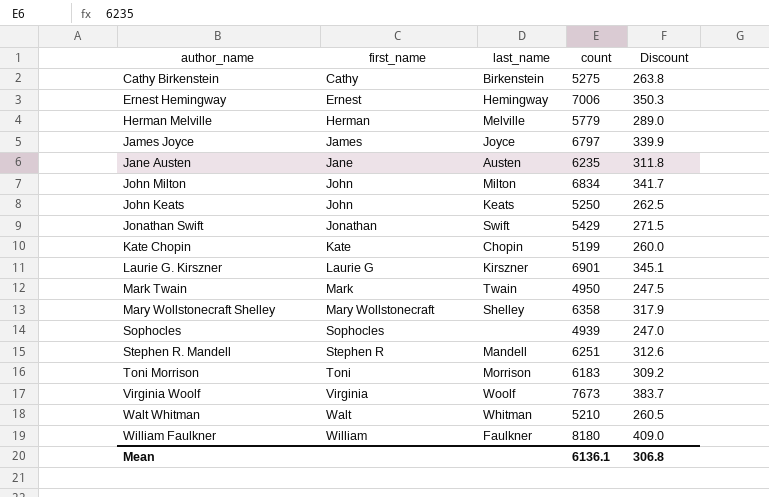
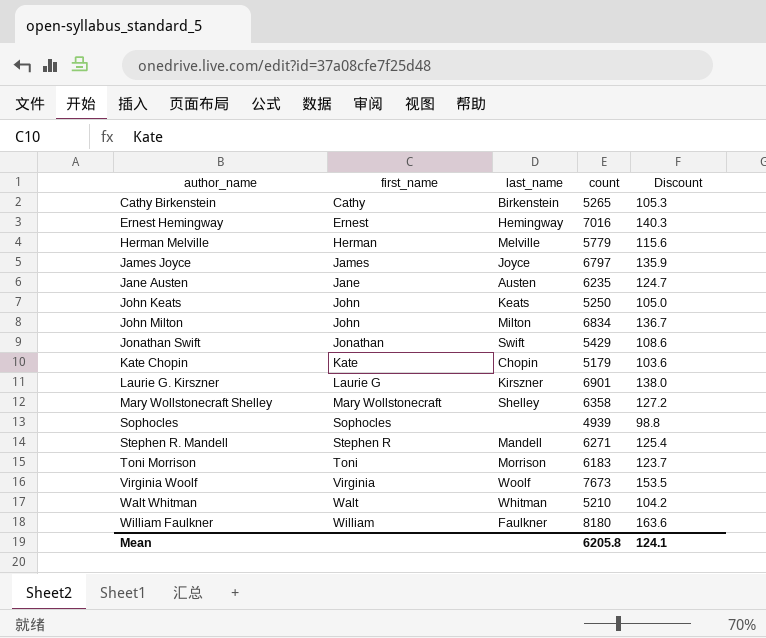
row order: first_name ascending -> author_name ascending
column Discount | formula: [count] * 0.05 -> [count] * 0.02
row Mark Twain: Mark | Twain | 4950 | 247.5 -> none
Cathy Birkenstein | count: 5275 -> 5265
Ernest Hemingway | count: 7006 -> 7016
Kate Chopin | count: 5199 -> 5179
Stephen R. Mandell | count: 6251 -> 6271
Mean | count: 6136.1 -> 6205.8
Mean | Discount: 306.8 -> 124.1

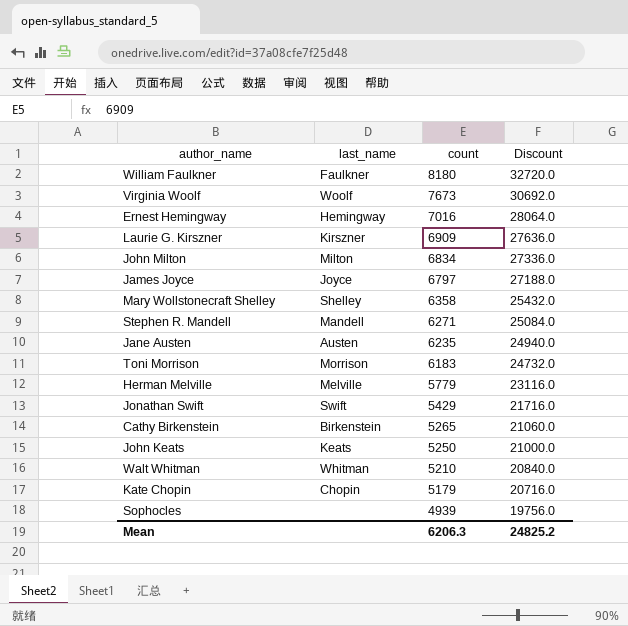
row order: author_name ascending -> count descending
column first_name | position: 2 -> none
column Discount | formula: [count] * 0.02 -> [count] * 4
Laurie G. Kirszner | count: 6901 -> 6909
Mean | count: 6205.8 -> 6206.3
Mean | Discount: 124.1 -> 24825.2

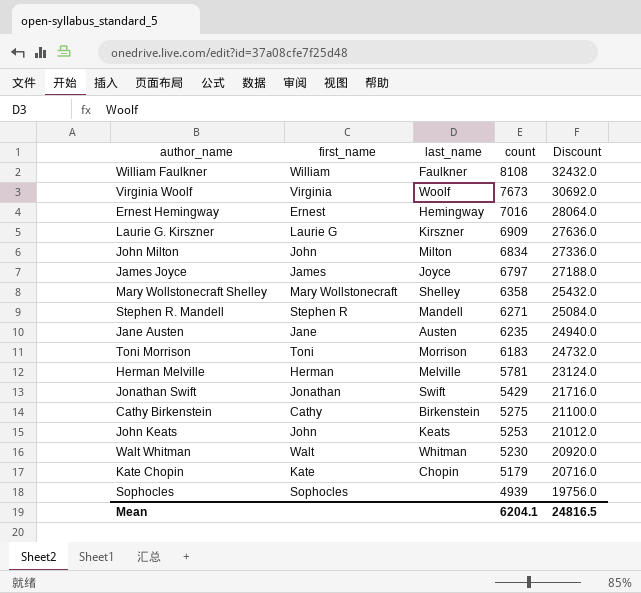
column first_name | position: none -> 2
William Faulkner | count: 8180 -> 8108
William Faulkner | Discount: 32720.0 -> 32432.0
Herman Melville | count: 5779 -> 5781
Herman Melville | Discount: 23116.0 -> 23124.0
Cathy Birkenstein | count: 5265 -> 5275
Cathy Birkenstein | Discount: 21060.0 -> 21100.0
John Keats | count: 5250 -> 5253
John Keats | Discount: 21000.0 -> 21012.0
Walt Whitman | count: 5210 -> 5230
Walt Whitman | Discount: 20840.0 -> 20920.0
Mean | count: 6206.3 -> 6204.1
Mean | Discount: 24825.2 -> 24816.5

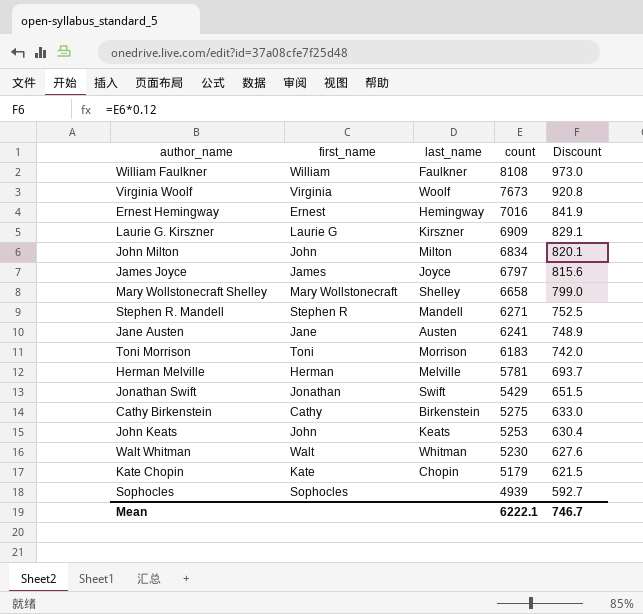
column Discount | formula: [count] * 4 -> [count] * 0.12
Mary Wollstonecraft Shelley | count: 6358 -> 6658
Jane Austen | count: 6235 -> 6241
Mean | count: 6204.1 -> 6222.1
Mean | Discount: 24816.5 -> 746.7

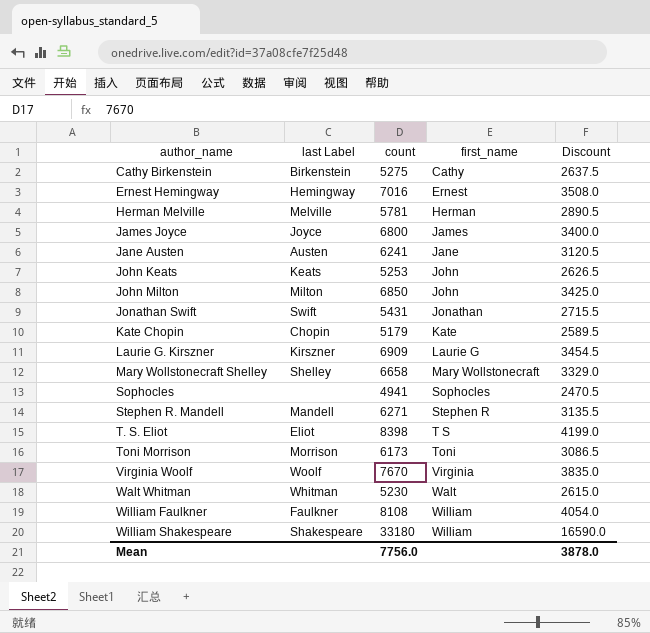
row order: count descending -> author_name ascending
column name: last_name -> last Label
column first_name | position: 2 -> 4
column Discount | formula: [count] * 0.12 -> [count] * 0.5
James Joyce | count: 6797 -> 6800
John Milton | count: 6834 -> 6850
Jonathan Swift | count: 5429 -> 5431
Sophocles | count: 4939 -> 4941
row T. S. Eliot: none -> Eliot | 8398 | T S | 4199.0
Toni Morrison | count: 6183 -> 6173
Virginia Woolf | count: 7673 -> 7670
row William Shakespeare: none -> Shakespeare | 33180 | William | 16590.0
Mean | count: 6222.1 -> 7756.0
Mean | Discount: 746.7 -> 3878.0

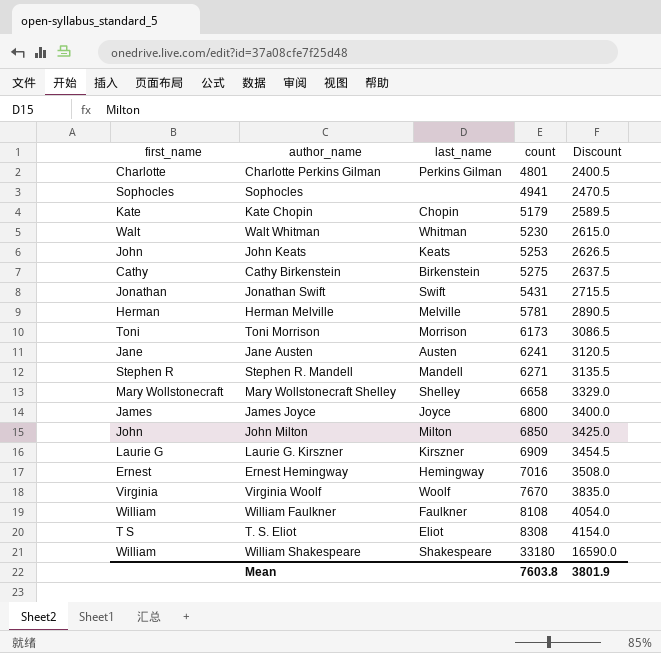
row order: author_name ascending -> count ascending
column first_name | position: 4 -> 1
column name: last Label -> last_name
row Charlotte Perkins Gilman: none -> Charlotte | Perkins Gilman | 4801 | 2400.5
T. S. Eliot | count: 8398 -> 8308
T. S. Eliot | Discount: 4199.0 -> 4154.0
Mean | count: 7756.0 -> 7603.8
Mean | Discount: 3878.0 -> 3801.9

